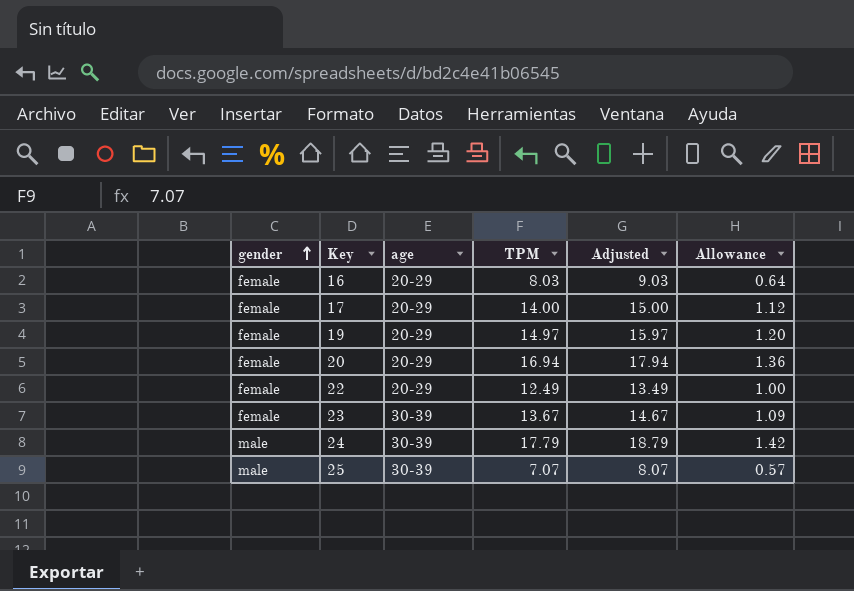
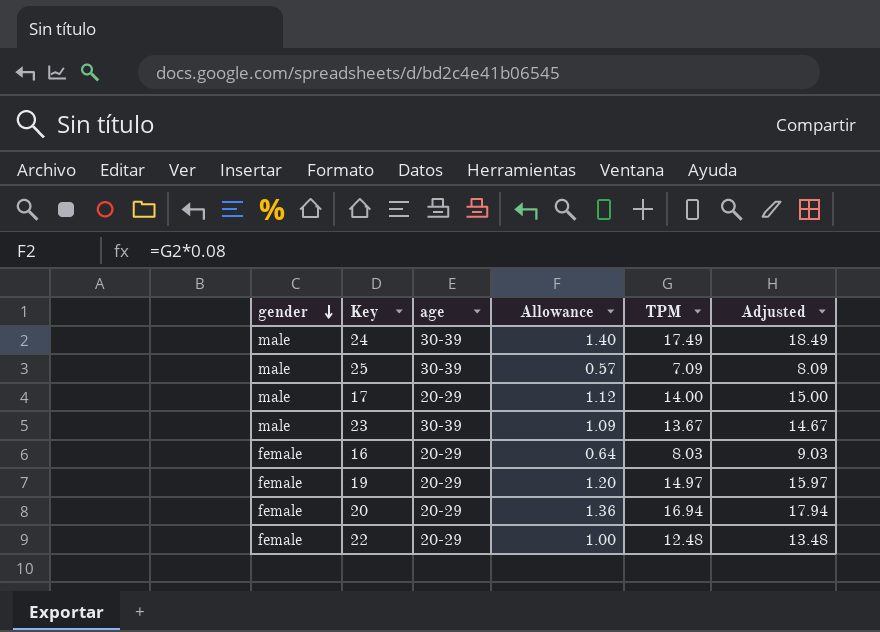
row order: gender ascending -> gender descending
column Allowance | position: 6 -> 4
24 | Allowance: 1.42 -> 1.40
24 | TPM: 17.79 -> 17.49
24 | Adjusted: 18.79 -> 18.49
25 | TPM: 7.07 -> 7.09
25 | Adjusted: 8.07 -> 8.09
17 | gender: female -> male
23 | gender: female -> male
22 | TPM: 12.49 -> 12.48
22 | Adjusted: 13.49 -> 13.48

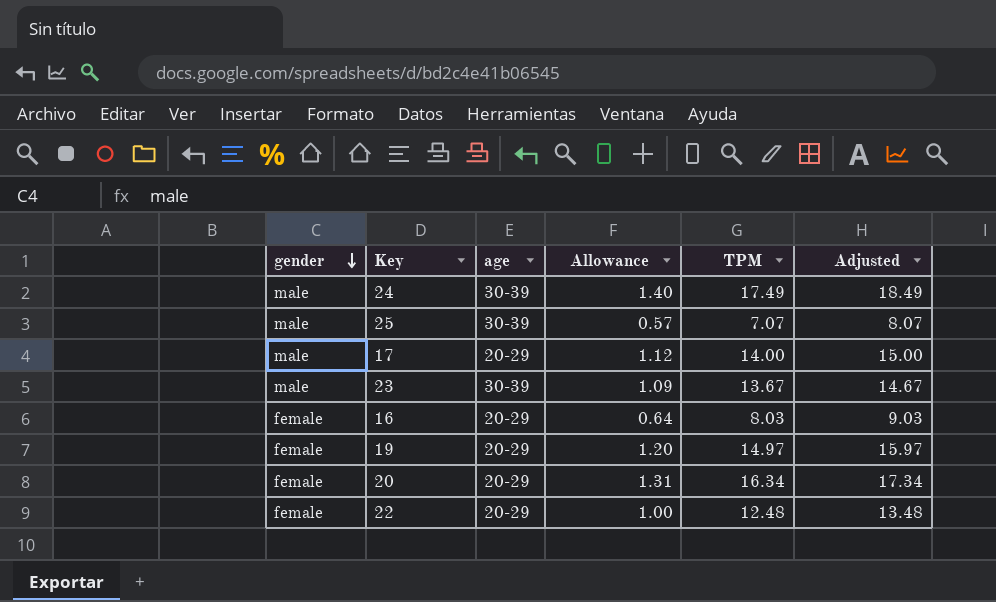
25 | TPM: 7.09 -> 7.07
25 | Adjusted: 8.09 -> 8.07
20 | Allowance: 1.36 -> 1.31
20 | TPM: 16.94 -> 16.34
20 | Adjusted: 17.94 -> 17.34

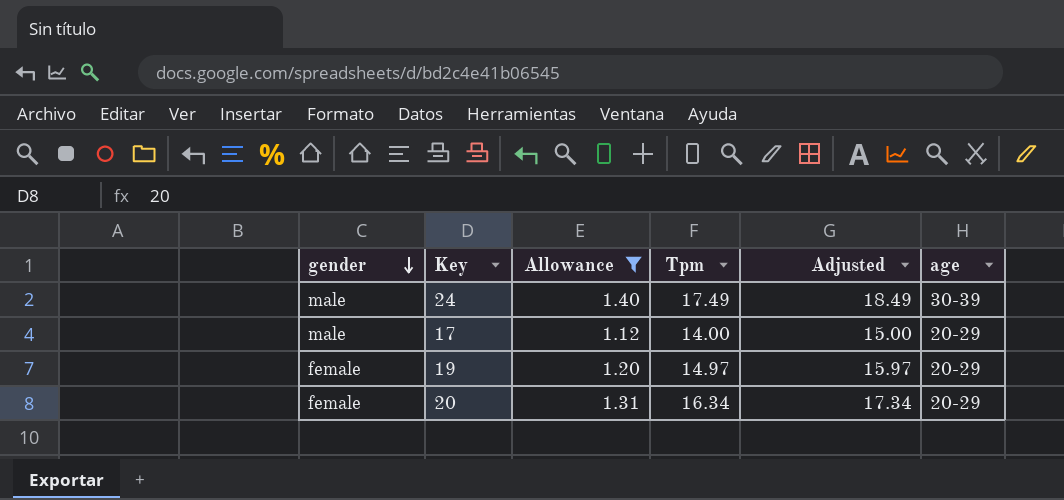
filter: none -> Allowance >= 1.12
column name: TPM -> Tpm
column age | position: 3 -> 6

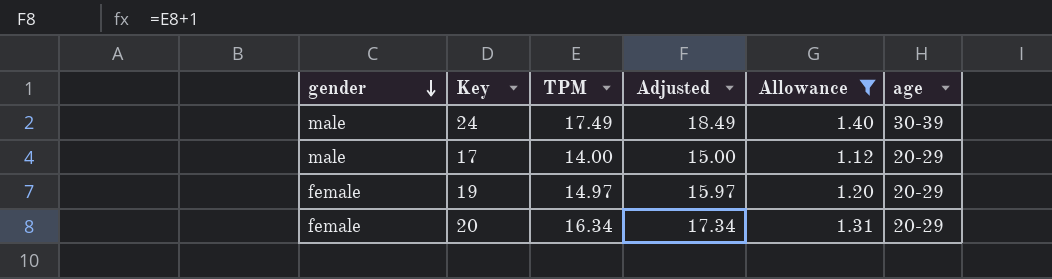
column name: Tpm -> TPM
column Allowance | position: 3 -> 5

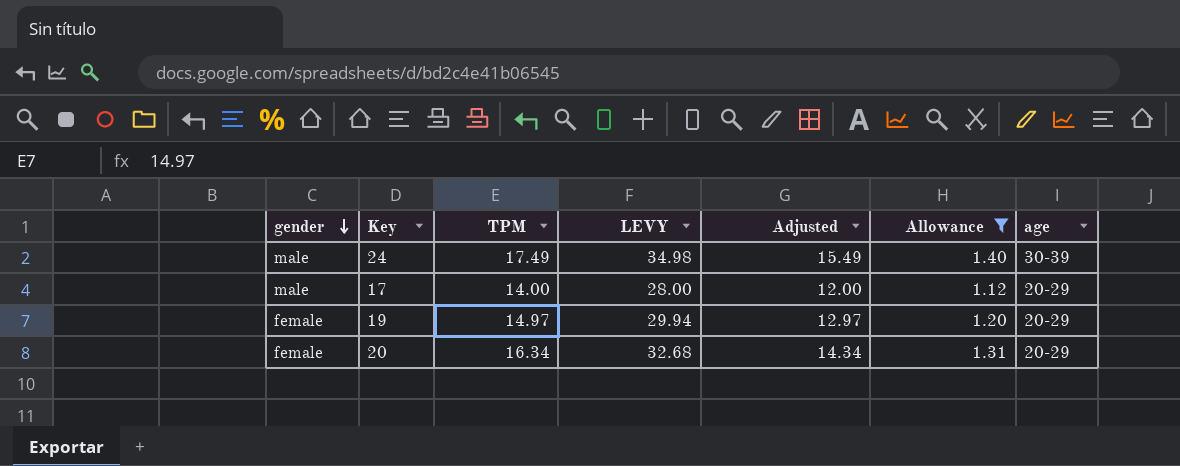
column LEVY | formula: none -> [TPM] * 2
column Adjusted | formula: [TPM] + 1 -> [TPM] - 2

